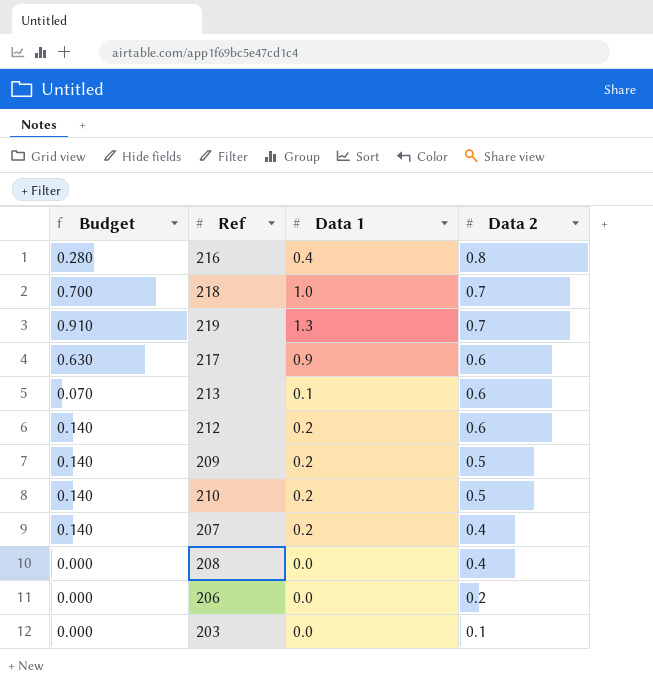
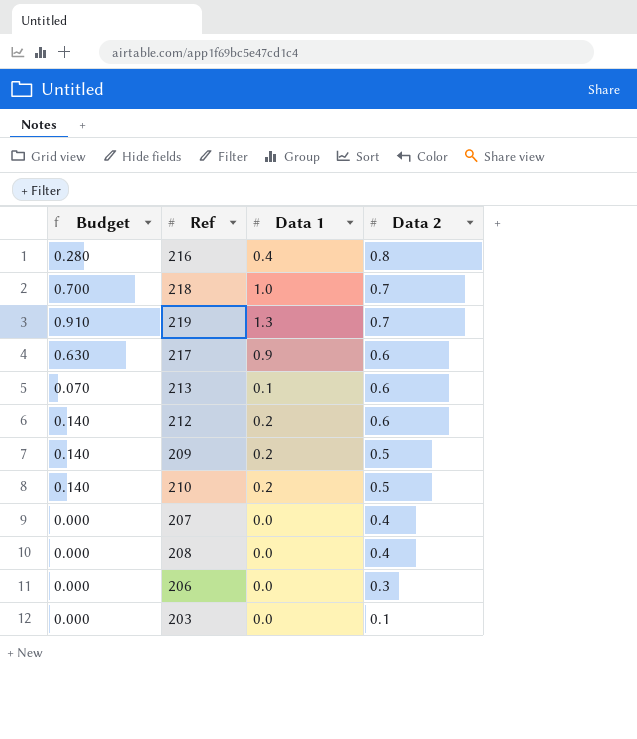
207 | Budget: 0.140 -> 0.000
207 | Data 1: 0.2 -> 0.0
206 | Data 2: 0.2 -> 0.3

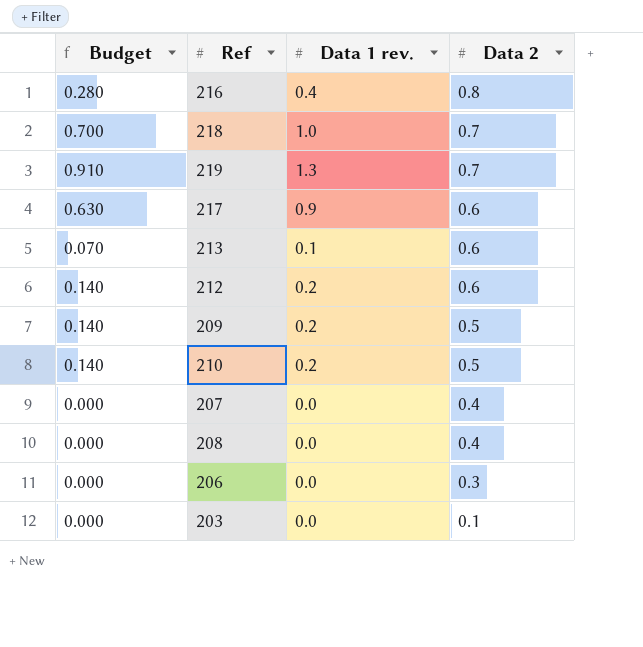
column name: Data 1 -> Data 1 rev.

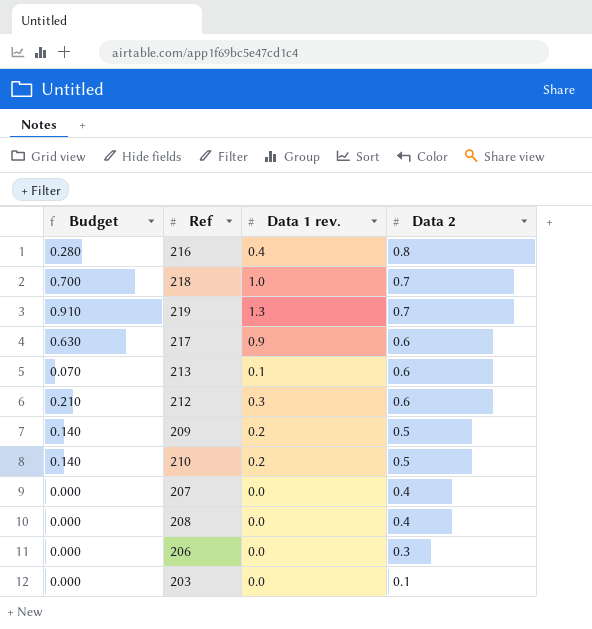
212 | Budget: 0.140 -> 0.210
212 | Data 1 rev.: 0.2 -> 0.3

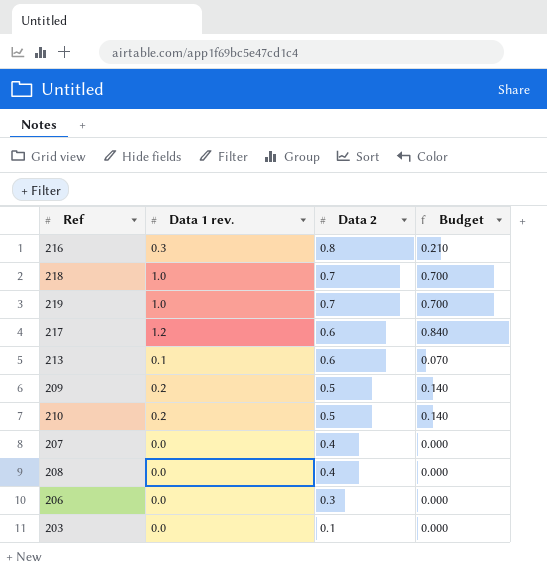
column Budget | position: 1 -> 4
row 212: 0.210 | 0.3 | 0.6 -> none
216 | Data 1 rev.: 0.4 -> 0.3
216 | Budget: 0.280 -> 0.210
219 | Data 1 rev.: 1.3 -> 1.0
219 | Budget: 0.910 -> 0.700
217 | Data 1 rev.: 0.9 -> 1.2
217 | Budget: 0.630 -> 0.840

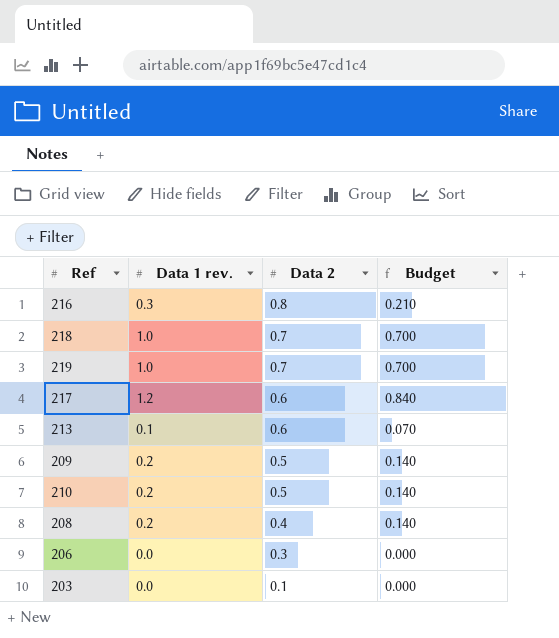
row 207: 0.0 | 0.4 | 0.000 -> none
208 | Data 1 rev.: 0.0 -> 0.2
208 | Budget: 0.000 -> 0.140

